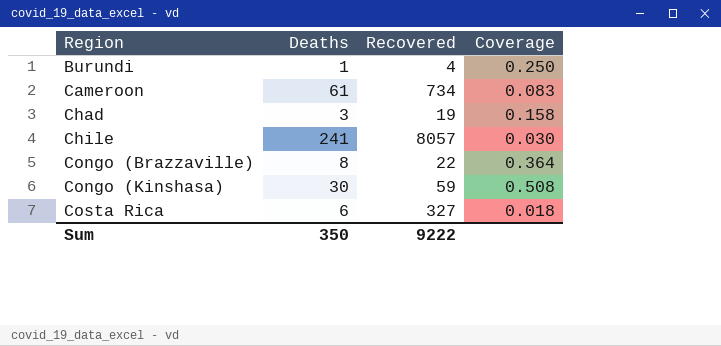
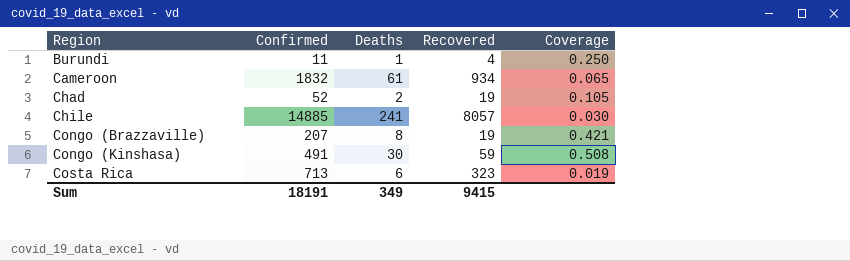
column Confirmed | position: none -> 2
Cameroon | Recovered: 734 -> 934
Cameroon | Coverage: 0.083 -> 0.065
Chad | Deaths: 3 -> 2
Chad | Coverage: 0.158 -> 0.105
Congo (Brazzaville) | Recovered: 22 -> 19
Congo (Brazzaville) | Coverage: 0.364 -> 0.421
Costa Rica | Recovered: 327 -> 323
Costa Rica | Coverage: 0.018 -> 0.019
Sum | Deaths: 350 -> 349
Sum | Recovered: 9222 -> 9415

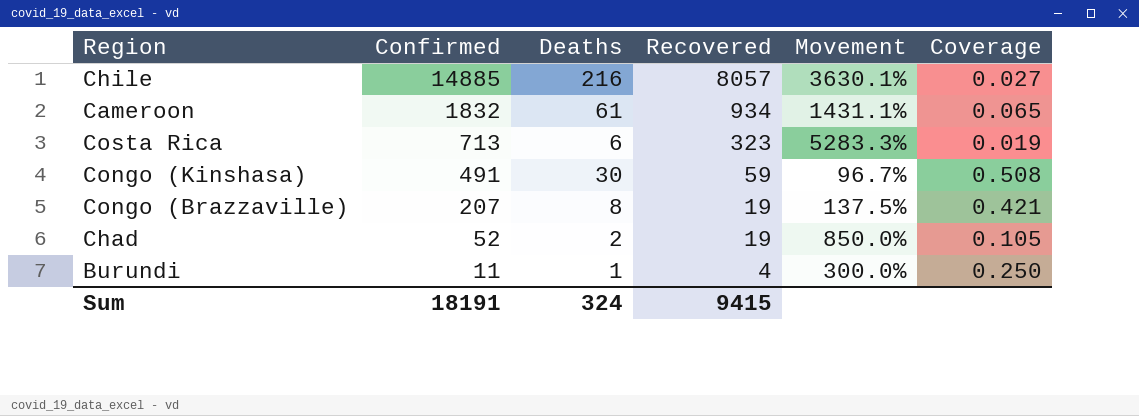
row order: Region ascending -> Confirmed descending
column Movement | formula: none -> ([Recovered] - [Deaths]) / [Deaths]
Chile | Deaths: 241 -> 216
Chile | Coverage: 0.030 -> 0.027
Sum | Deaths: 349 -> 324

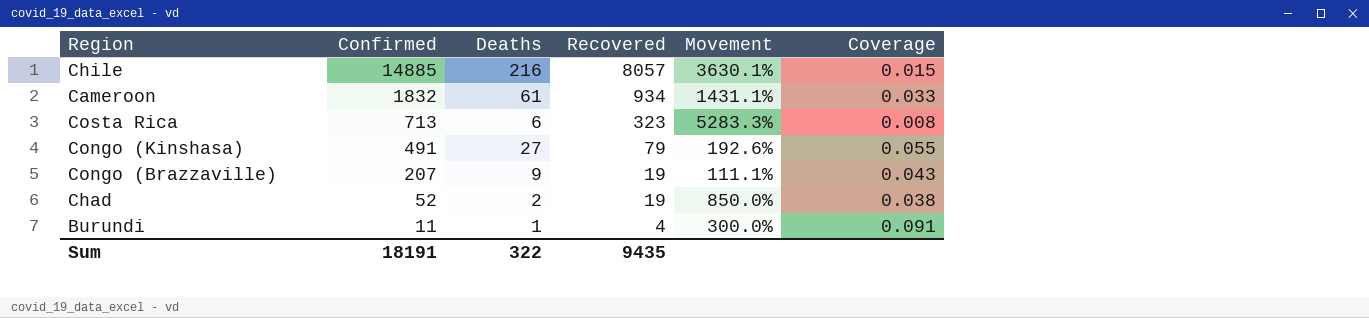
column Coverage | formula: [Deaths] / [Recovered] -> [Deaths] / [Confirmed]
Congo (Kinshasa) | Deaths: 30 -> 27
Congo (Kinshasa) | Recovered: 59 -> 79
Congo (Kinshasa) | Movement: 96.7% -> 192.6%
Congo (Brazzaville) | Deaths: 8 -> 9
Congo (Brazzaville) | Movement: 137.5% -> 111.1%
Sum | Deaths: 324 -> 322
Sum | Recovered: 9415 -> 9435

